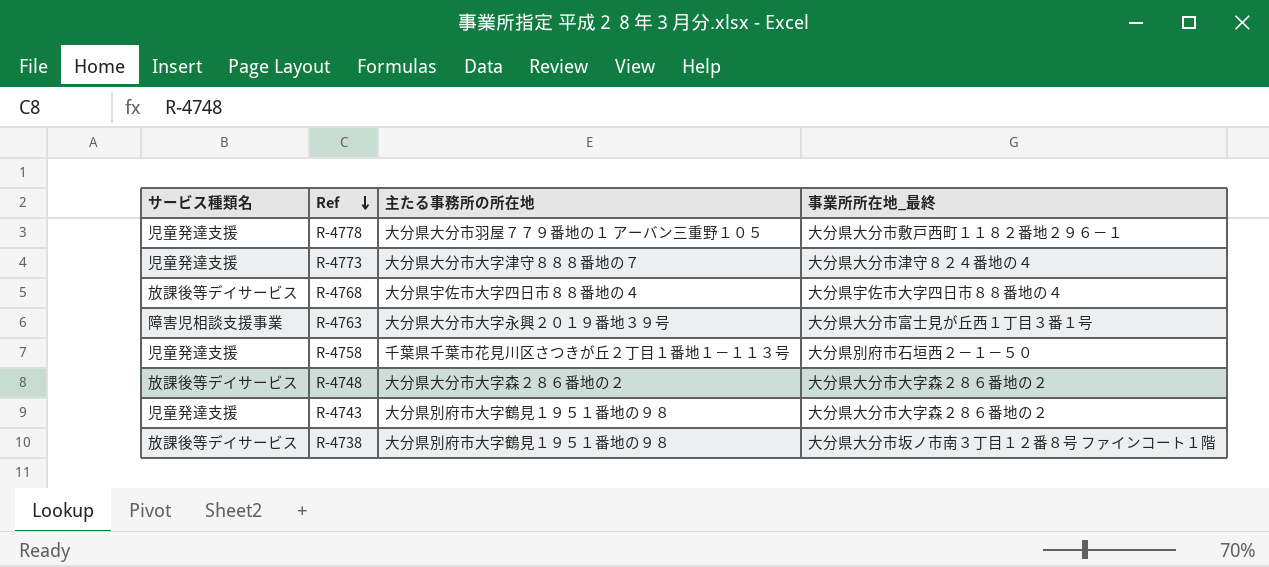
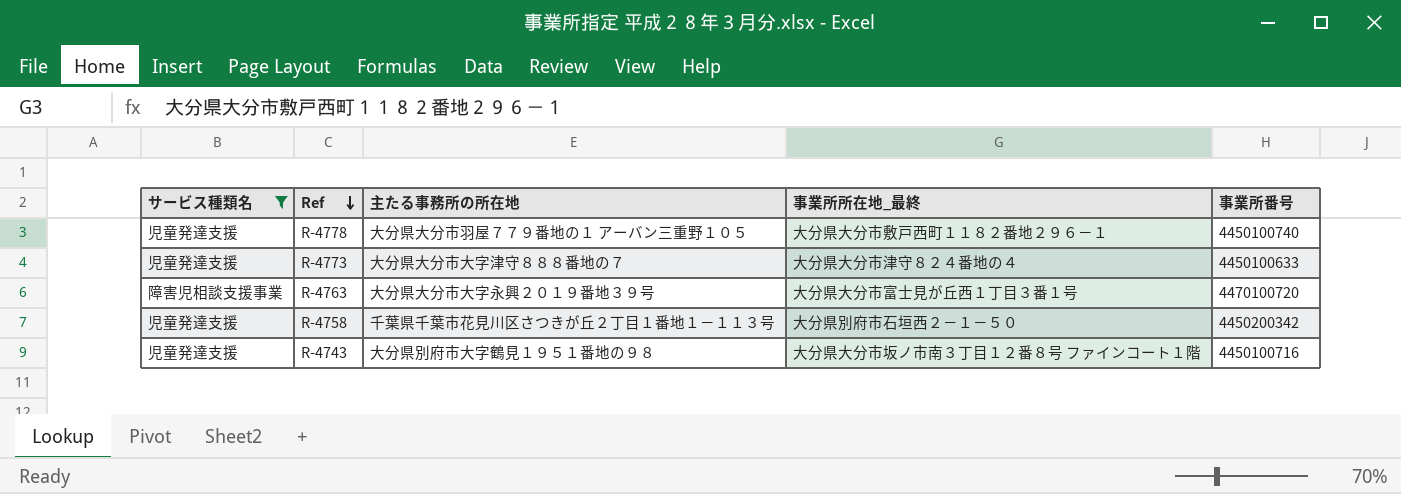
filter: none -> サービス種類名 != 放課後等デイサービス
column 事業所番号 | position: none -> 5
R-4743 | 事業所所在地_最終: 大分県大分市大字森２８６番地の２ -> 大分県大分市坂ノ市南３丁目１２番８号 ファインコート１階

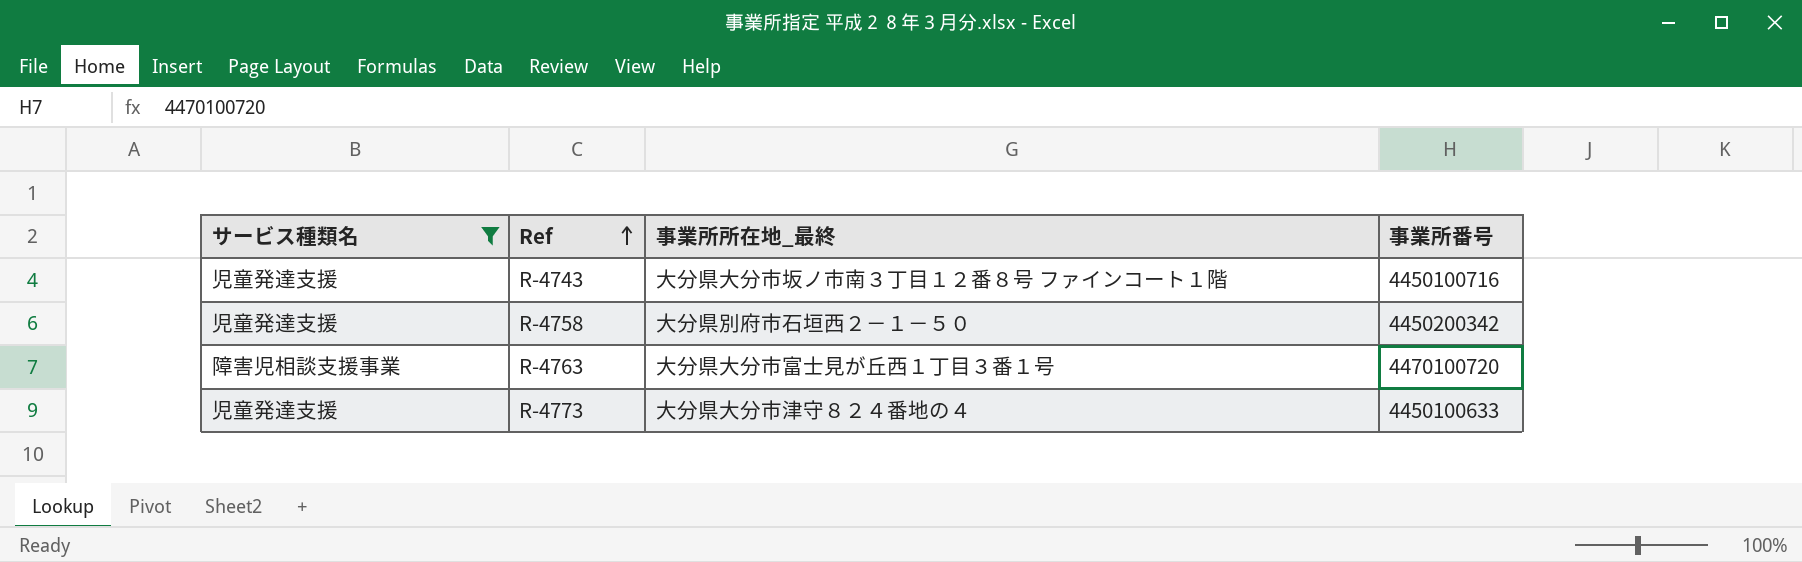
row order: Ref descending -> Ref ascending
column 主たる事務所の所在地 | position: 3 -> none
row R-4778: 児童発達支援 | 大分県大分市羽屋７７９番地の１ アーバン三重野１０５ | 大分県大分市敷戸西町１１８２番地２９６－１ | 4450100740 -> none

